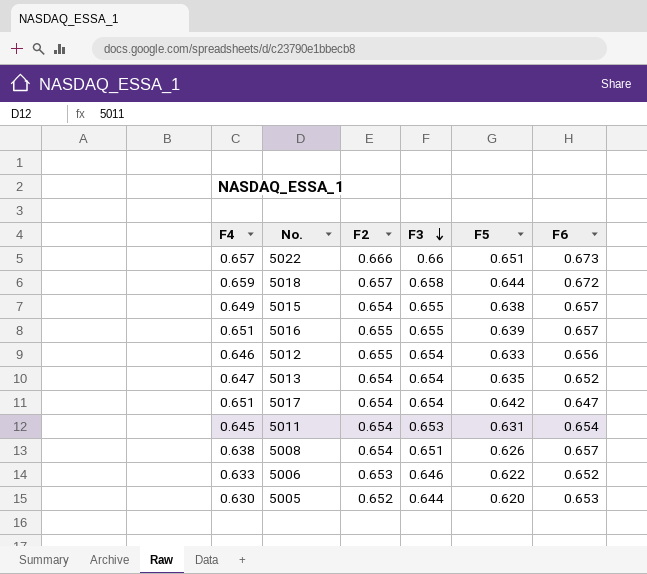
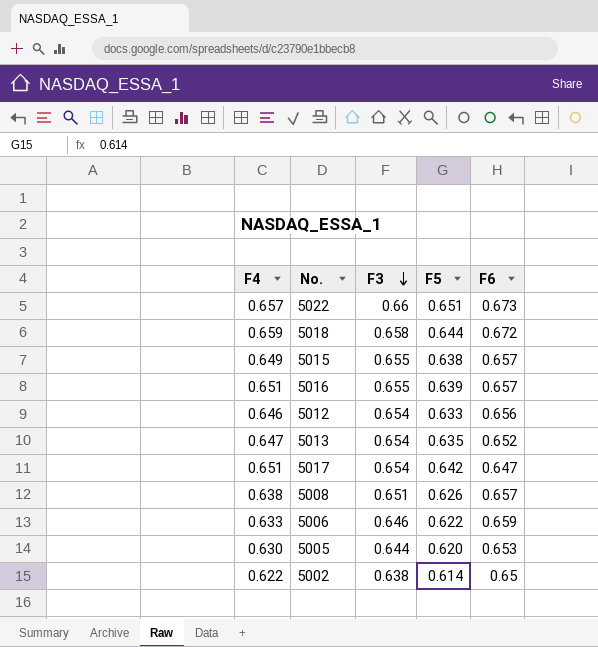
column F2 | position: 3 -> none
row 5011: 0.645 | 0.654 | 0.653 | 0.631 | 0.654 -> none
5006 | F6: 0.652 -> 0.659
row 5002: none -> 0.622 | 0.638 | 0.614 | 0.65

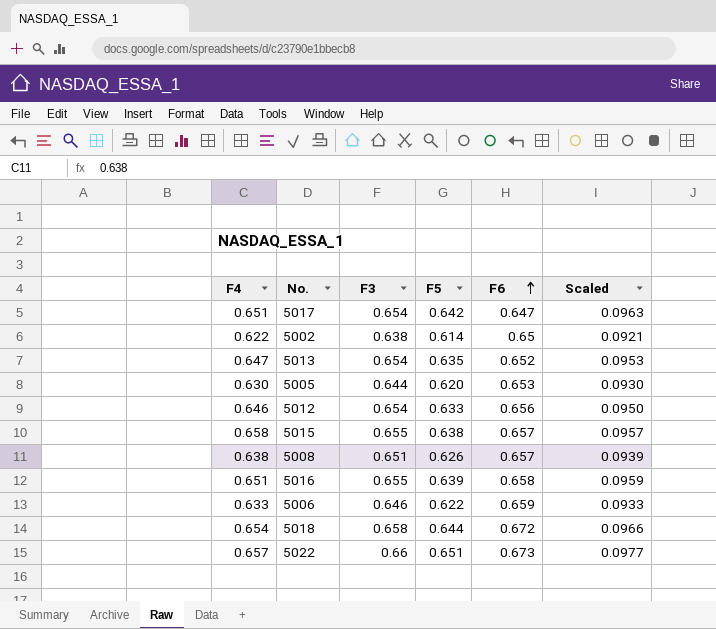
row order: F3 descending -> F6 ascending
column Scaled | formula: none -> [F5] * 0.15
5015 | F4: 0.649 -> 0.658
5016 | F6: 0.657 -> 0.658
5018 | F4: 0.659 -> 0.654

